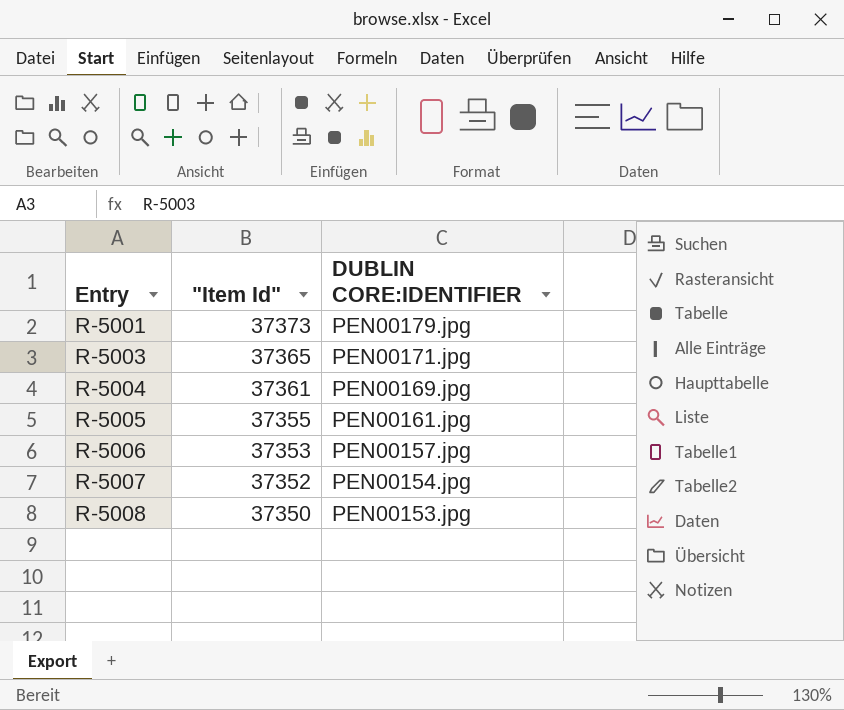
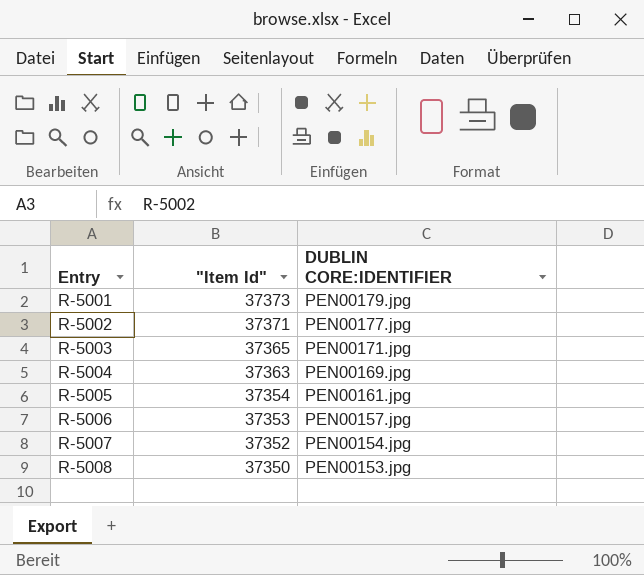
row R-5002: none -> 37371 | PEN00177.jpg
R-5004 | "Item Id": 37361 -> 37363
R-5005 | "Item Id": 37355 -> 37354

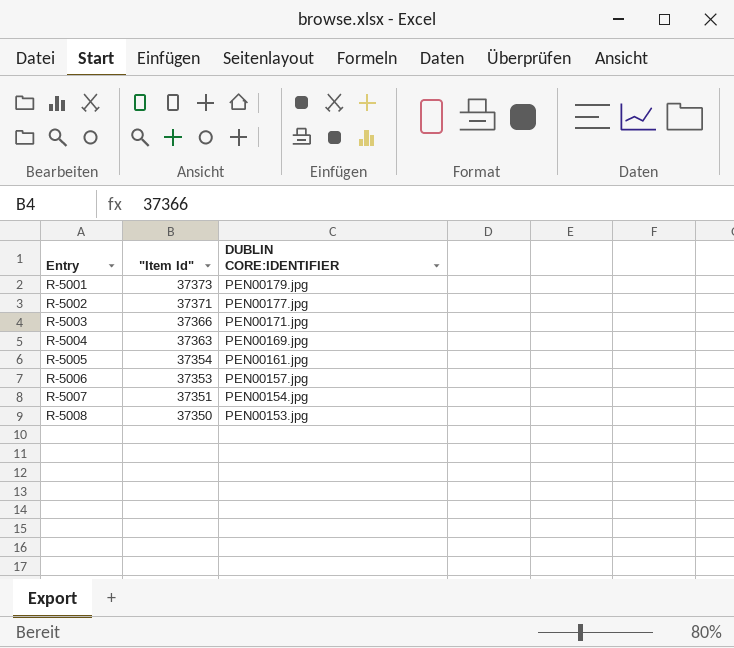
R-5003 | "Item Id": 37365 -> 37366
R-5007 | "Item Id": 37352 -> 37351

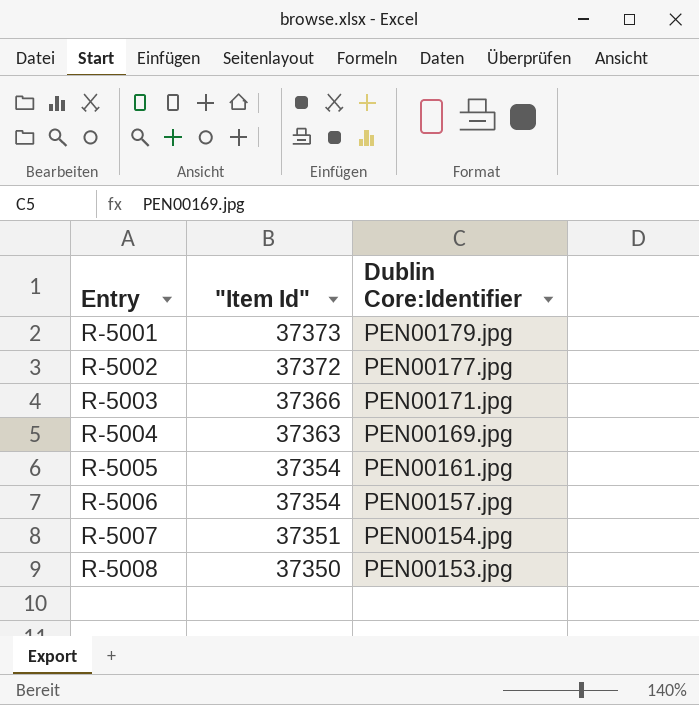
column name: DUBLIN CORE:IDENTIFIER -> Dublin Core:Identifier
R-5002 | "Item Id": 37371 -> 37372
R-5006 | "Item Id": 37353 -> 37354

